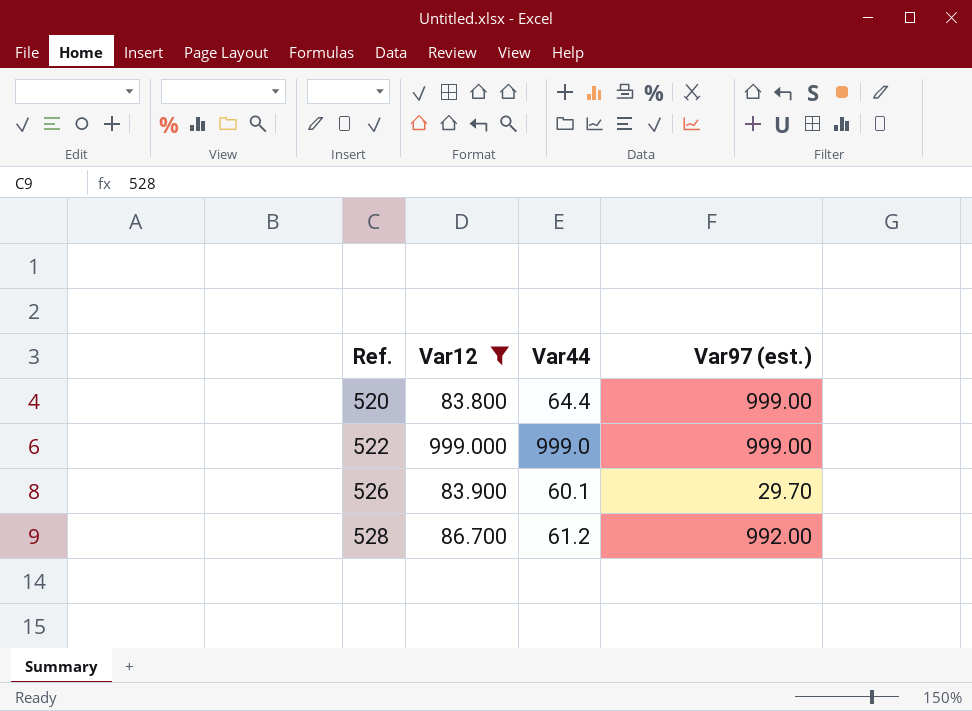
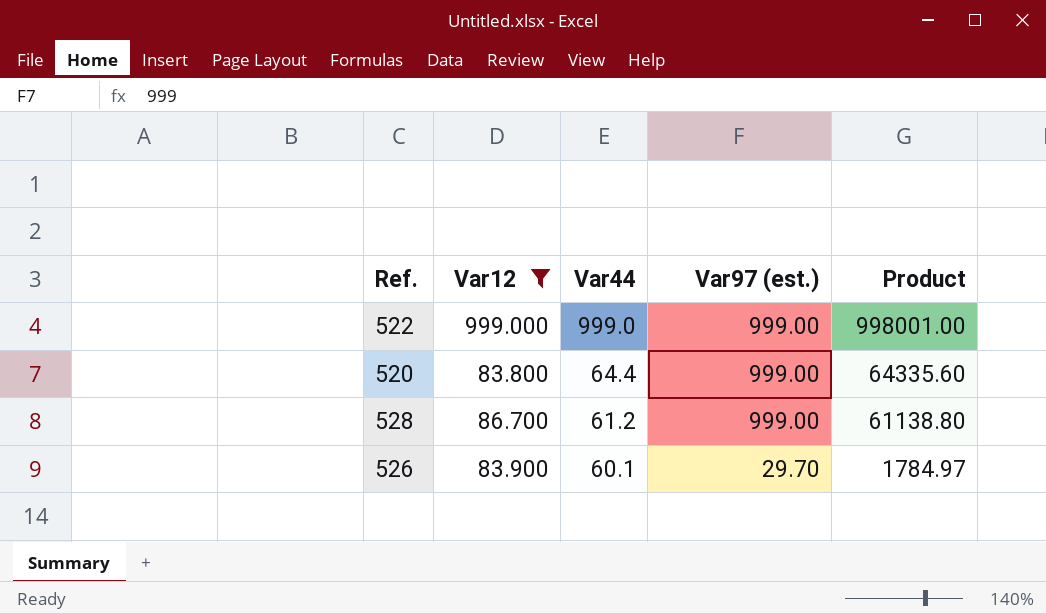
row order: Ref. ascending -> Var44 descending
column Product | formula: none -> [Var44] * [Var97 (est.)]
528 | Var97 (est.): 992.00 -> 999.00

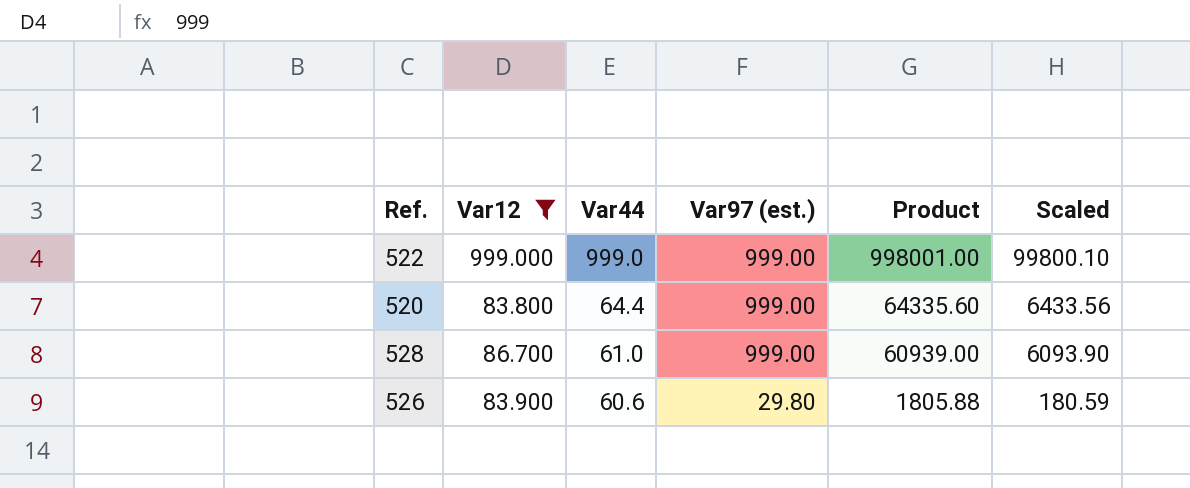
column Scaled | formula: none -> [Product] * 0.1
528 | Var44: 61.2 -> 61.0
528 | Product: 61138.80 -> 60939.00
526 | Var44: 60.1 -> 60.6
526 | Var97 (est.): 29.70 -> 29.80
526 | Product: 1784.97 -> 1805.88

